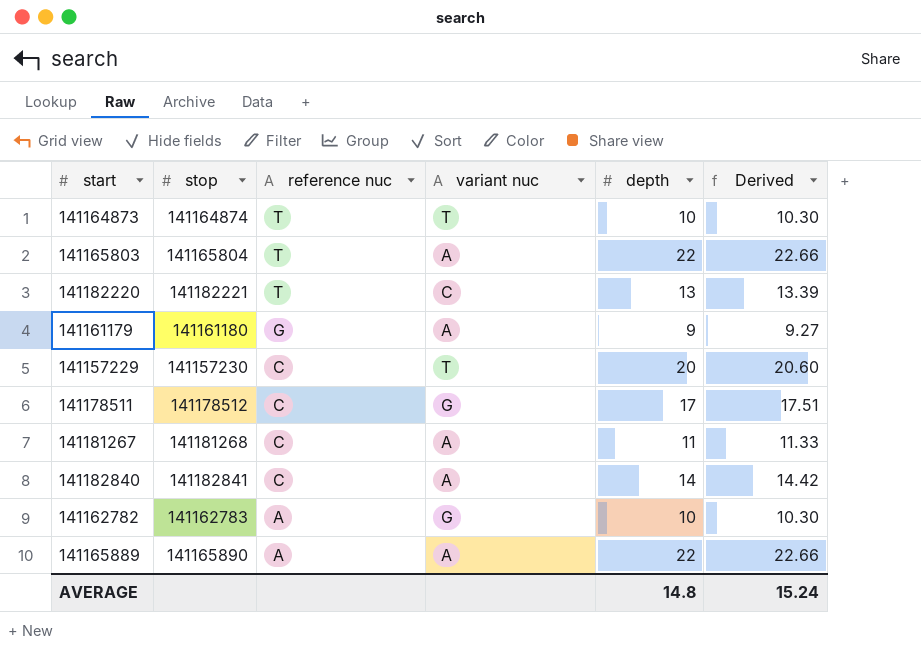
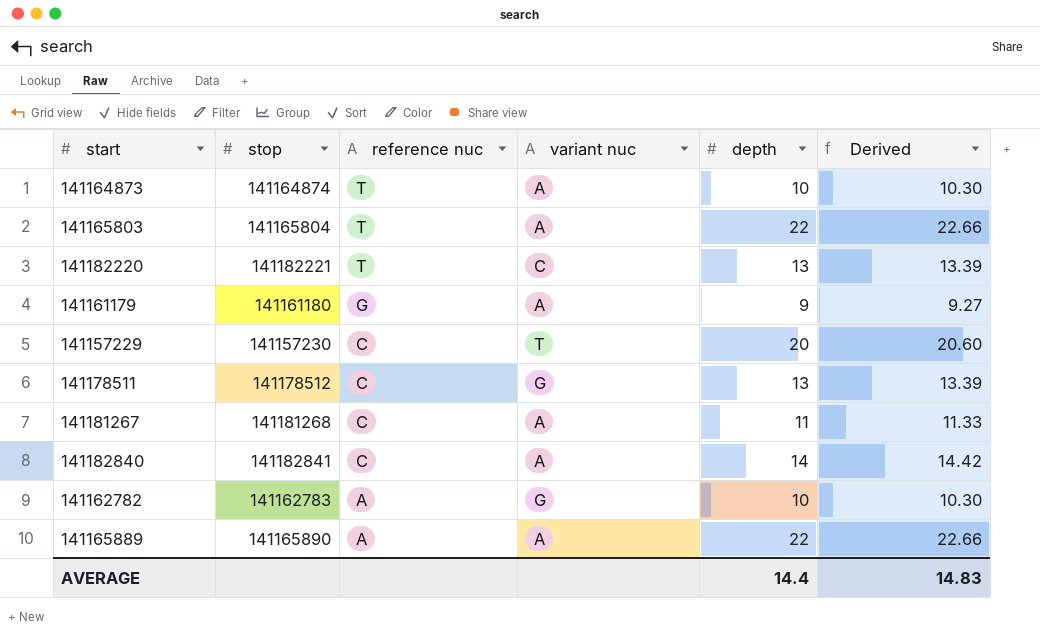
141164873 | variant nuc: T -> A
141178511 | depth: 17 -> 13
141178511 | Derived: 17.51 -> 13.39
AVERAGE | depth: 14.8 -> 14.4
AVERAGE | Derived: 15.24 -> 14.83

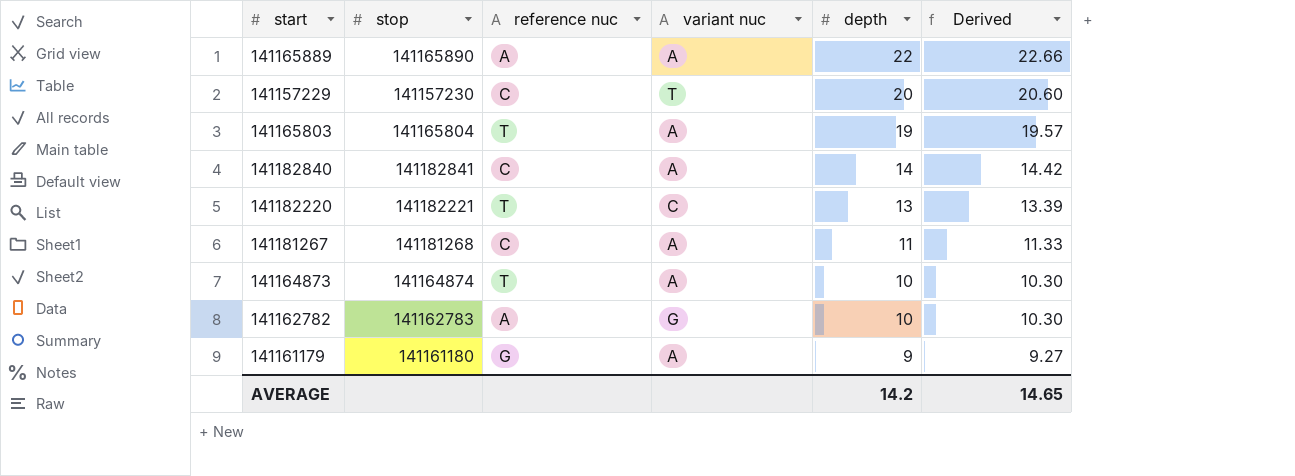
row order: reference nuc descending -> depth descending
row 141178511: 141178512 | C | G | 13 | 13.39 -> none
141165803 | depth: 22 -> 19
141165803 | Derived: 22.66 -> 19.57
AVERAGE | depth: 14.4 -> 14.2
AVERAGE | Derived: 14.83 -> 14.65

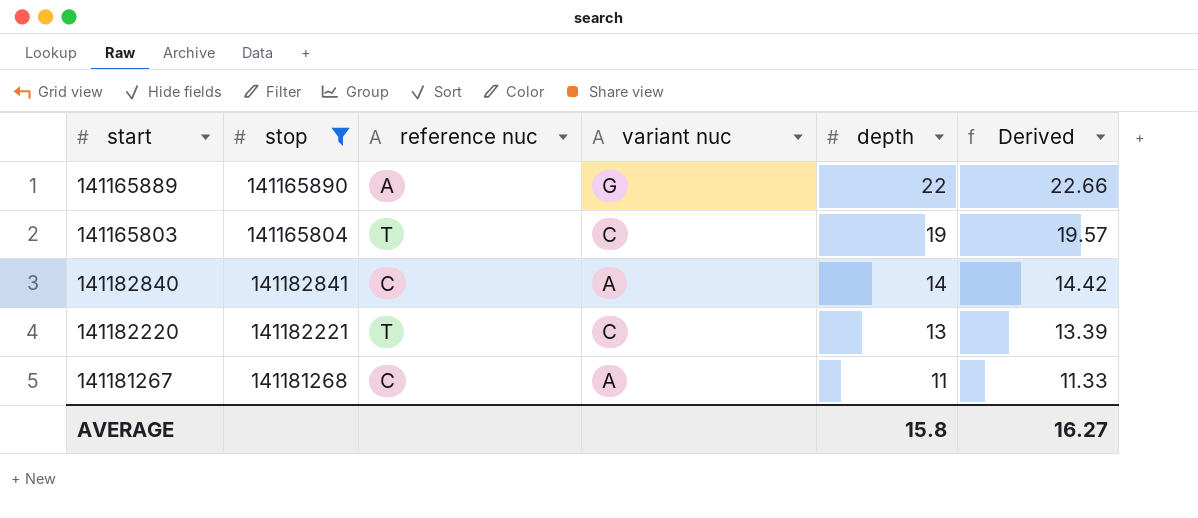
filter: none -> stop >= 141165804
141165889 | variant nuc: A -> G
141165803 | variant nuc: A -> C
AVERAGE | depth: 14.2 -> 15.8
AVERAGE | Derived: 14.65 -> 16.27

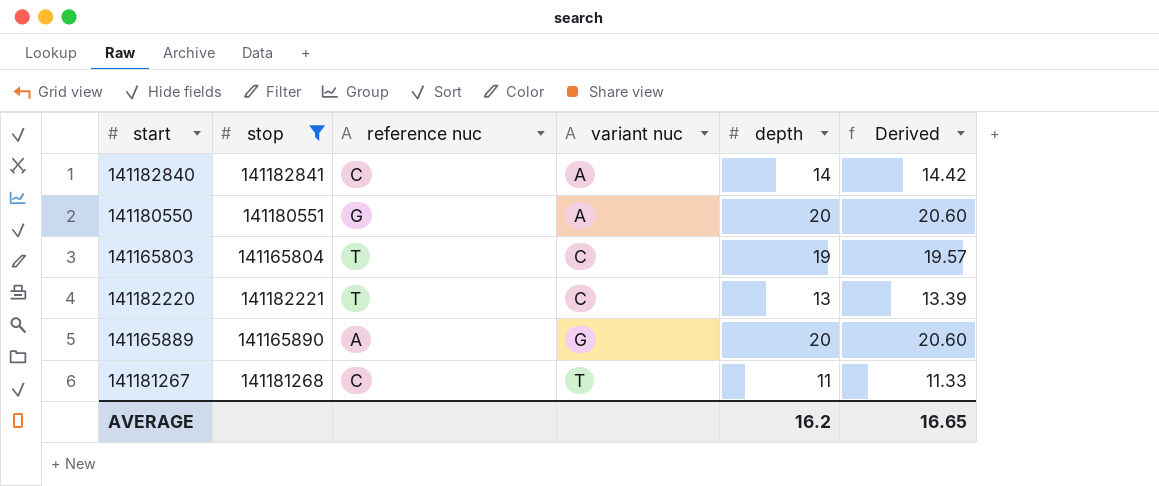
row order: depth descending -> variant nuc ascending
row 141180550: none -> 141180551 | G | A | 20 | 20.60
141165889 | depth: 22 -> 20
141165889 | Derived: 22.66 -> 20.60
141181267 | variant nuc: A -> T
AVERAGE | depth: 15.8 -> 16.2
AVERAGE | Derived: 16.27 -> 16.65

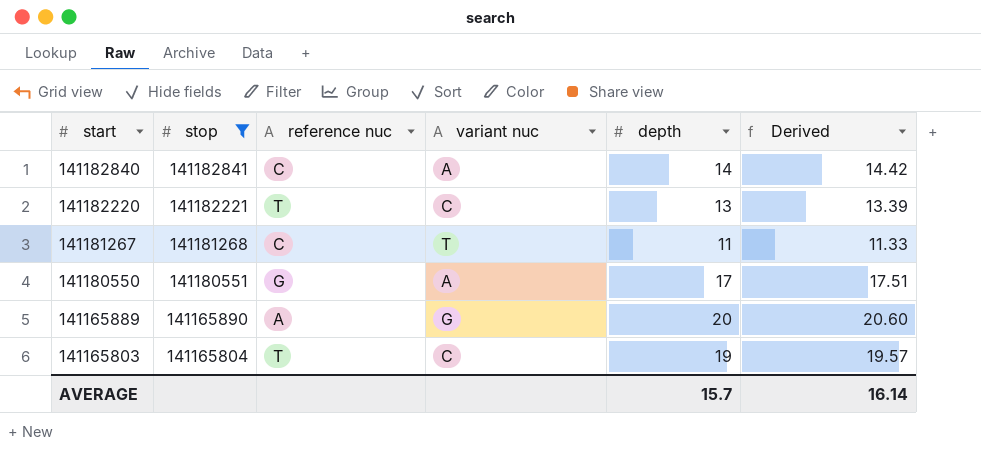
row order: variant nuc ascending -> start descending
141180550 | depth: 20 -> 17
141180550 | Derived: 20.60 -> 17.51
AVERAGE | depth: 16.2 -> 15.7
AVERAGE | Derived: 16.65 -> 16.14

